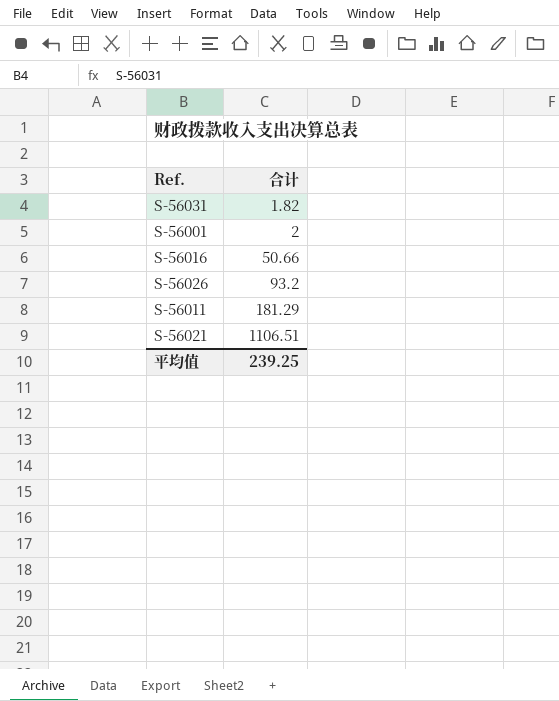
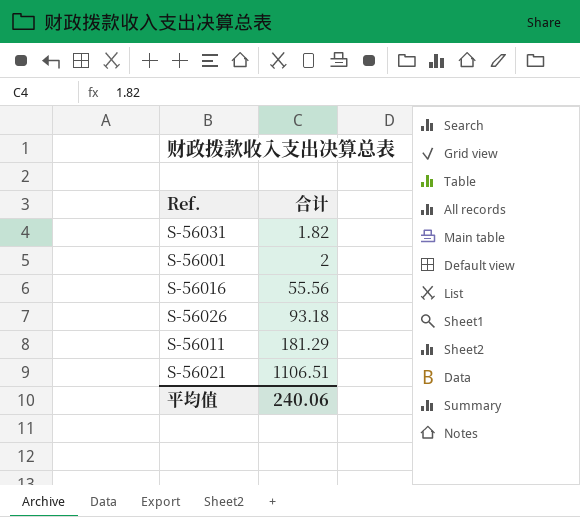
S-56016 | 合计: 50.66 -> 55.56
S-56026 | 合计: 93.2 -> 93.18
平均值 | 合计: 239.25 -> 240.06

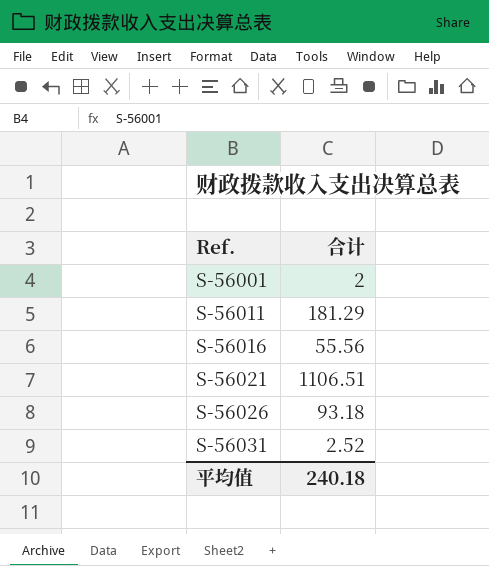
row order: 合计 ascending -> Ref. ascending
S-56031 | 合计: 1.82 -> 2.52
平均值 | 合计: 240.06 -> 240.18

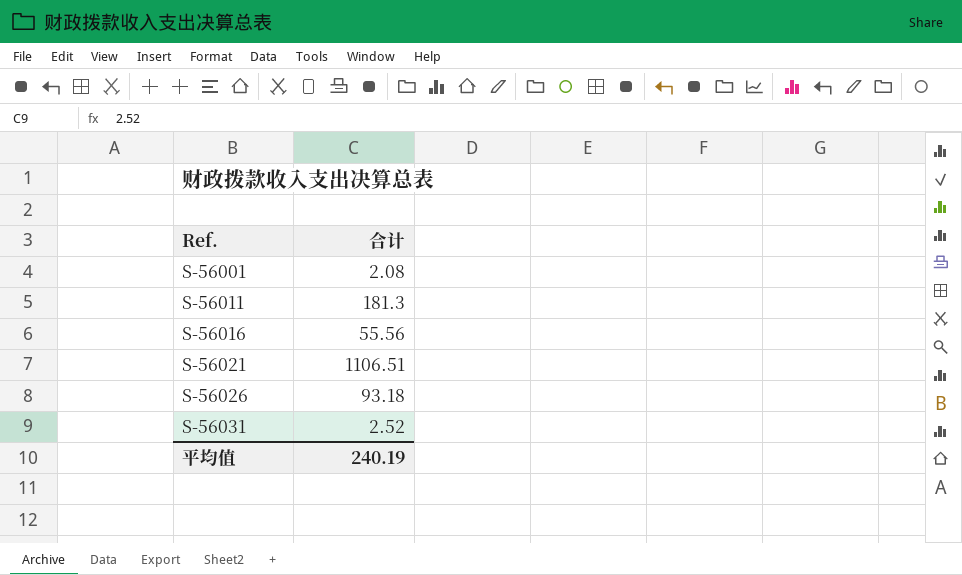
S-56001 | 合计: 2 -> 2.08
S-56011 | 合计: 181.29 -> 181.3
平均值 | 合计: 240.18 -> 240.19

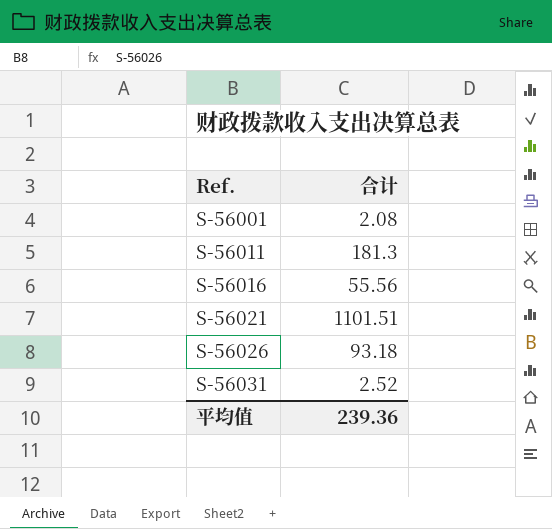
S-56021 | 合计: 1106.51 -> 1101.51
平均值 | 合计: 240.19 -> 239.36

